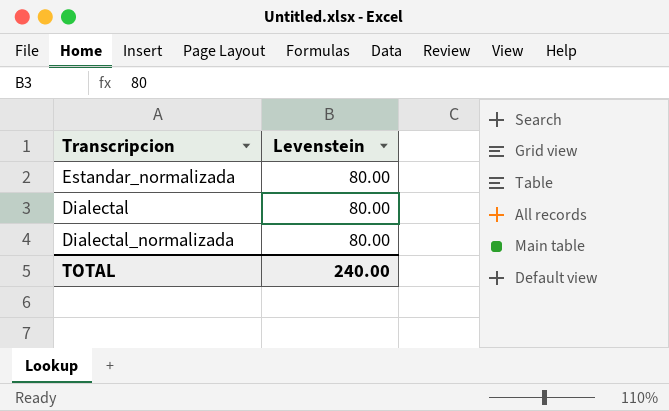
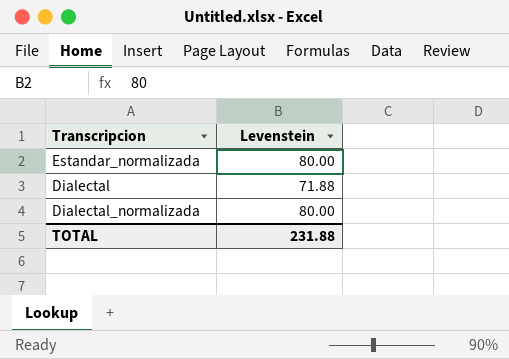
Dialectal | Levenstein: 80.00 -> 71.88
TOTAL | Levenstein: 240.00 -> 231.88

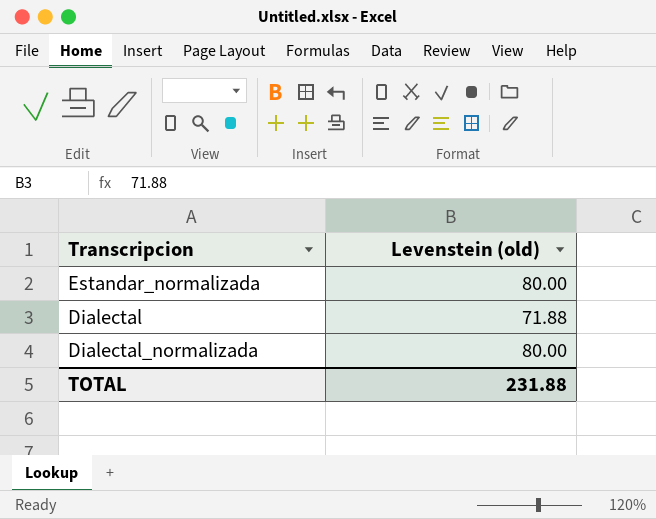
column name: Levenstein -> Levenstein (old)

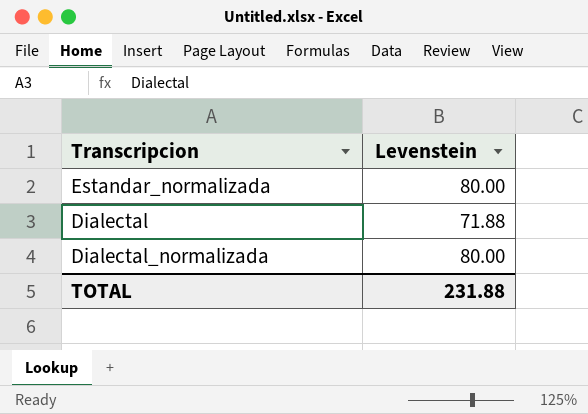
column name: Levenstein (old) -> Levenstein

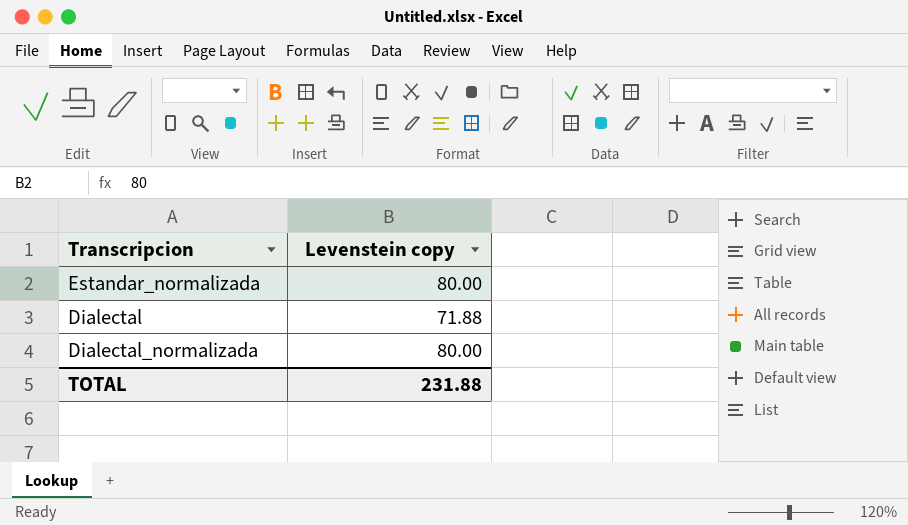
column name: Levenstein -> Levenstein copy

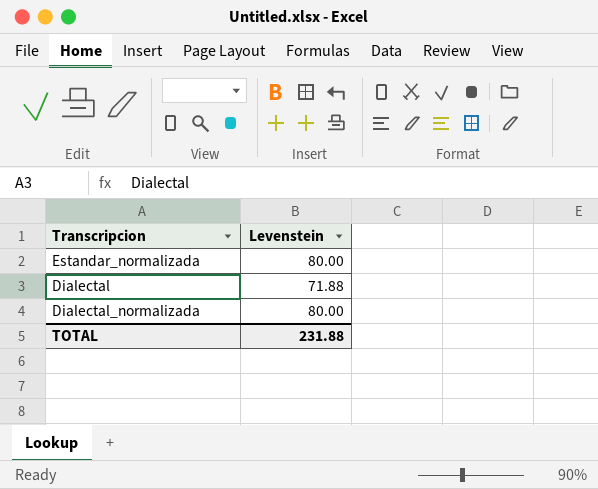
column name: Levenstein copy -> Levenstein

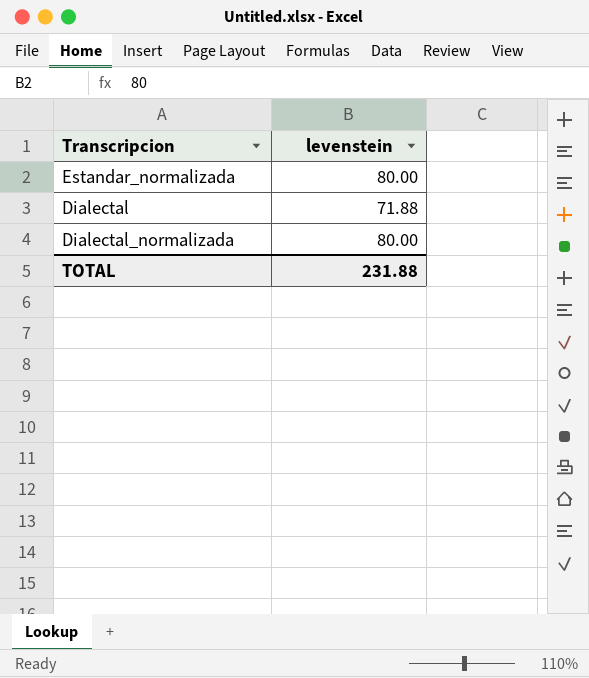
column name: Levenstein -> levenstein

